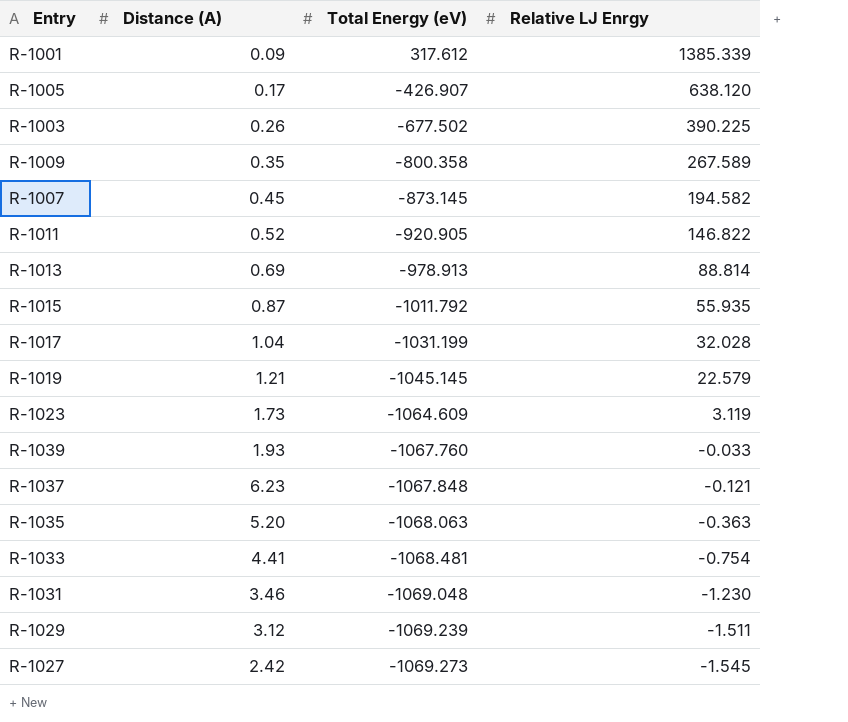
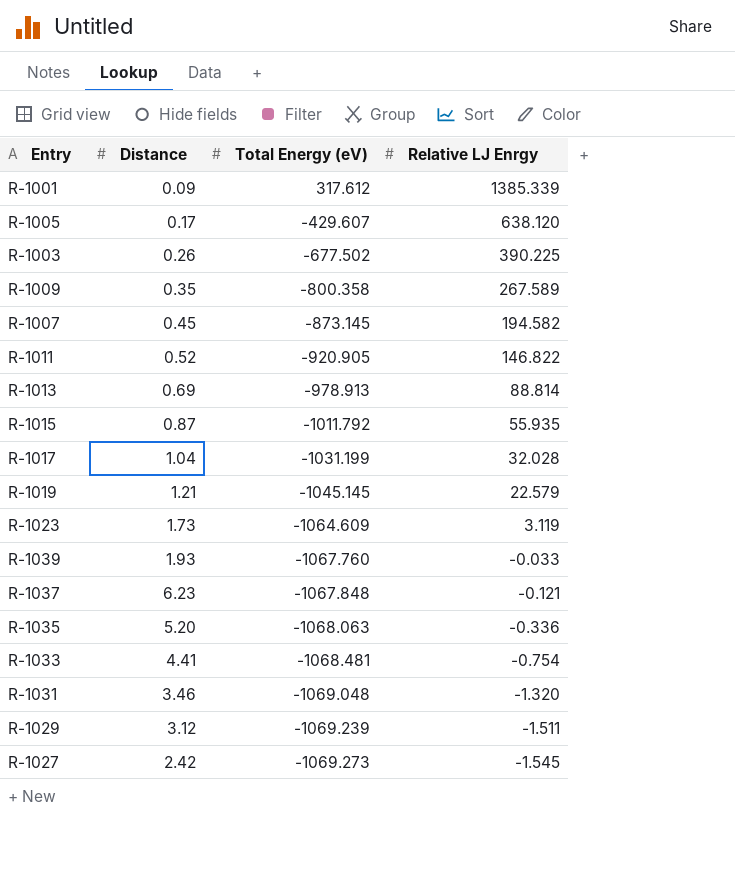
column name: Distance (A) -> Distance
R-1005 | Total Energy (eV): -426.907 -> -429.607
R-1035 | Relative LJ Enrgy: -0.363 -> -0.336
R-1031 | Relative LJ Enrgy: -1.230 -> -1.320

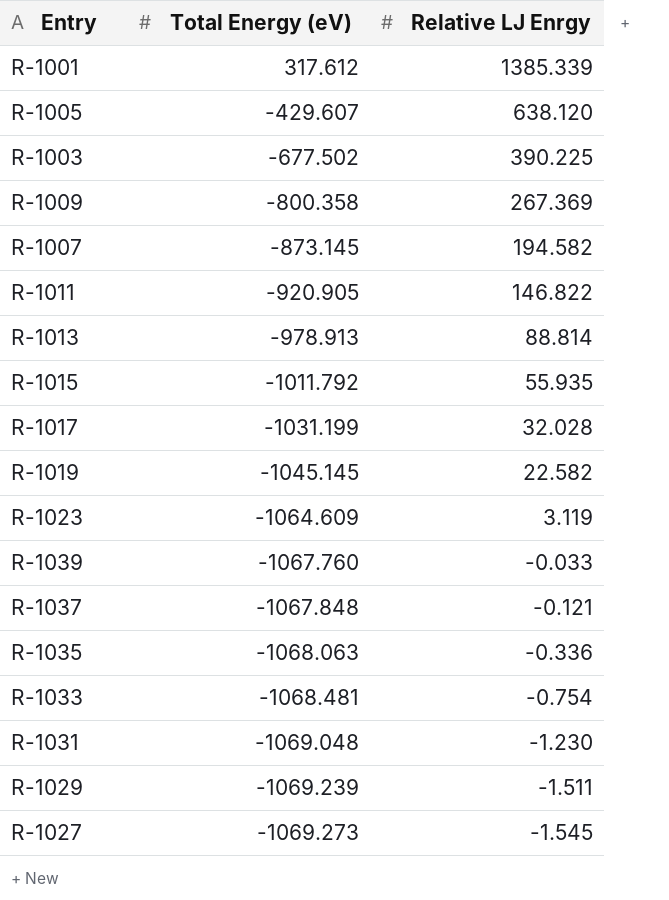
column Distance | position: 2 -> none
R-1009 | Relative LJ Enrgy: 267.589 -> 267.369
R-1019 | Relative LJ Enrgy: 22.579 -> 22.582
R-1031 | Relative LJ Enrgy: -1.320 -> -1.230

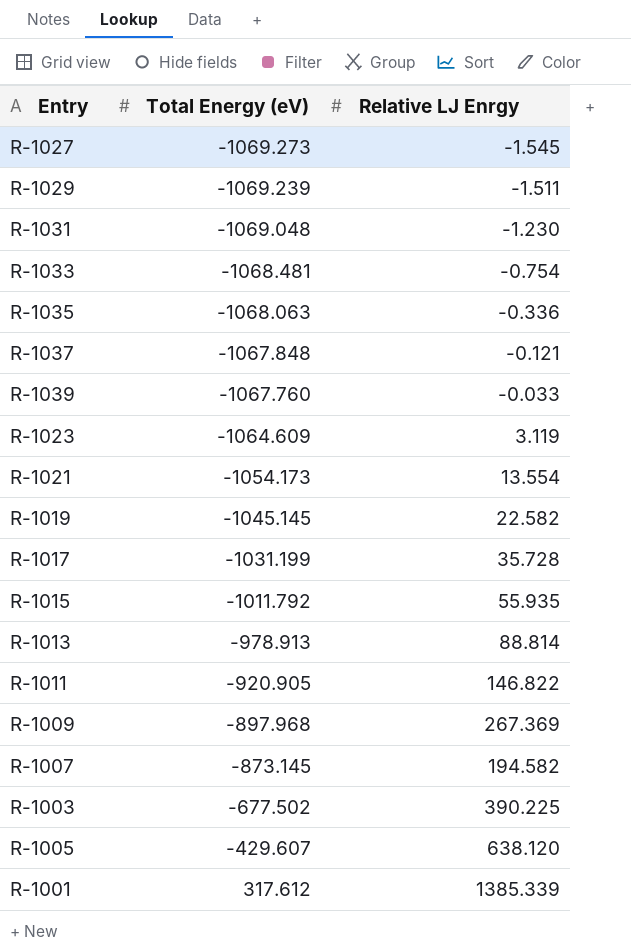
row order: Total Energy (eV) descending -> Total Energy (eV) ascending
row R-1021: none -> -1054.173 | 13.554
R-1017 | Relative LJ Enrgy: 32.028 -> 35.728
R-1009 | Total Energy (eV): -800.358 -> -897.968

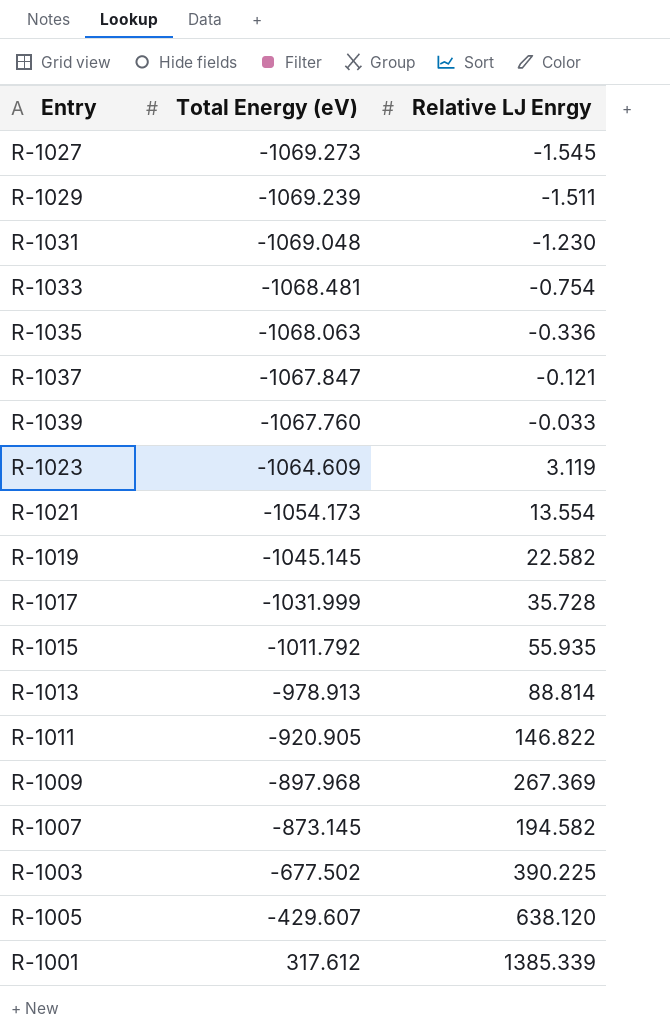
R-1037 | Total Energy (eV): -1067.848 -> -1067.847
R-1017 | Total Energy (eV): -1031.199 -> -1031.999

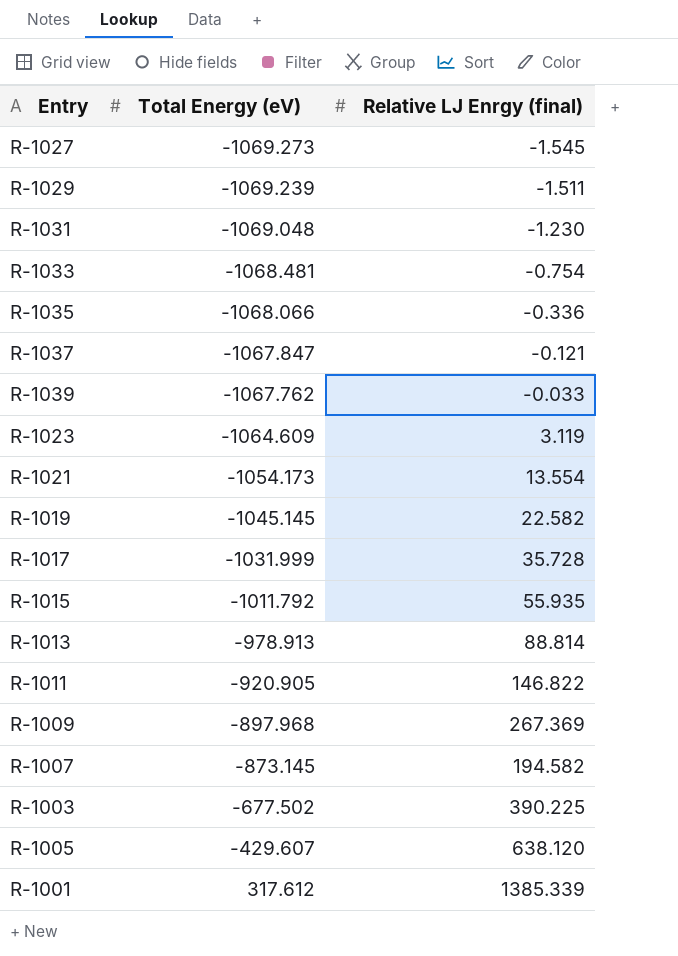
column name: Relative LJ Enrgy -> Relative LJ Enrgy (final)
R-1035 | Total Energy (eV): -1068.063 -> -1068.066
R-1039 | Total Energy (eV): -1067.760 -> -1067.762

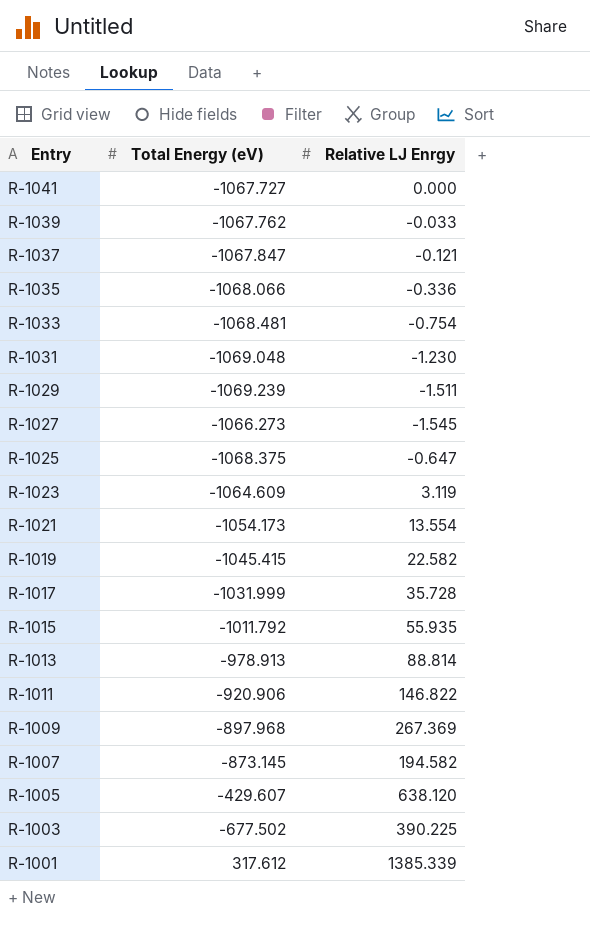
row order: Total Energy (eV) ascending -> Entry descending
column name: Relative LJ Enrgy (final) -> Relative LJ Enrgy
row R-1041: none -> -1067.727 | 0.000
R-1027 | Total Energy (eV): -1069.273 -> -1066.273
row R-1025: none -> -1068.375 | -0.647
R-1019 | Total Energy (eV): -1045.145 -> -1045.415
R-1011 | Total Energy (eV): -920.905 -> -920.906

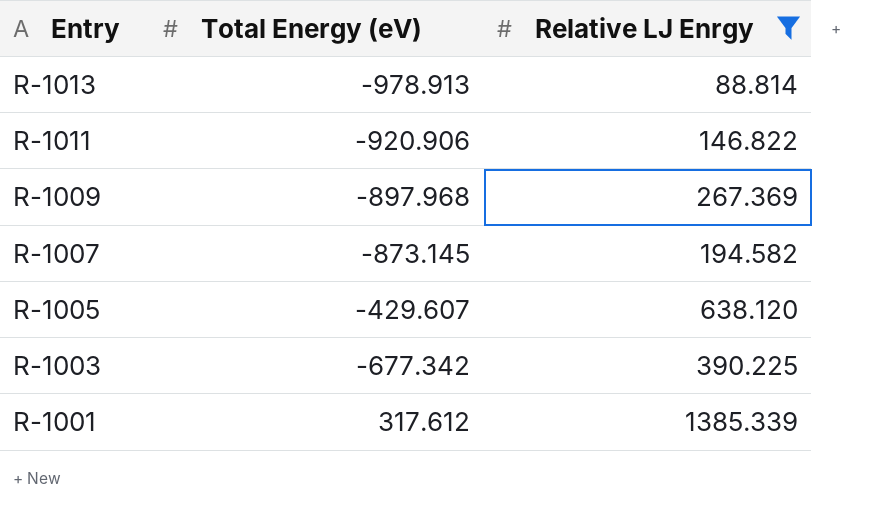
filter: none -> Relative LJ Enrgy >= 88.814
R-1003 | Total Energy (eV): -677.502 -> -677.342

